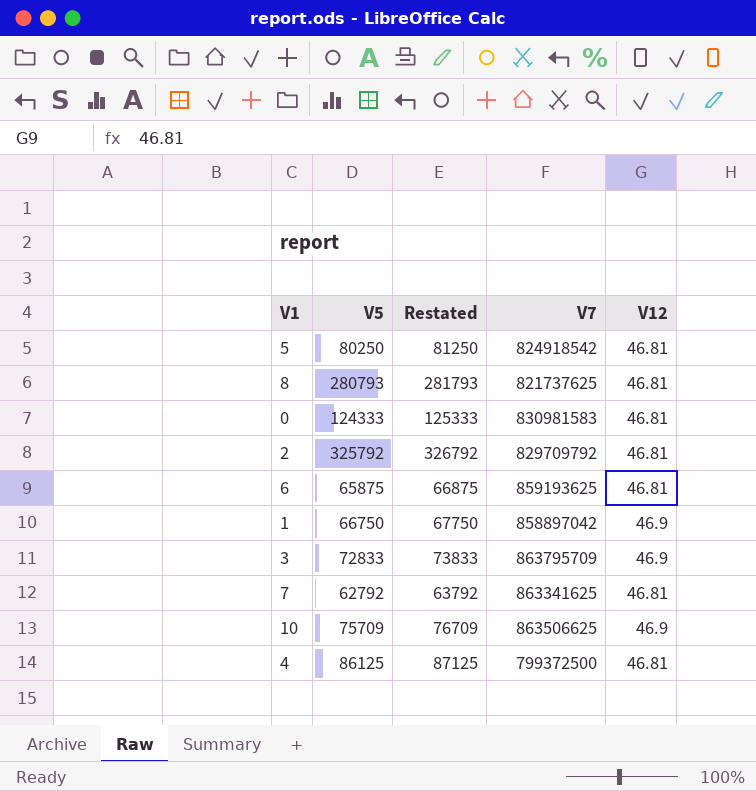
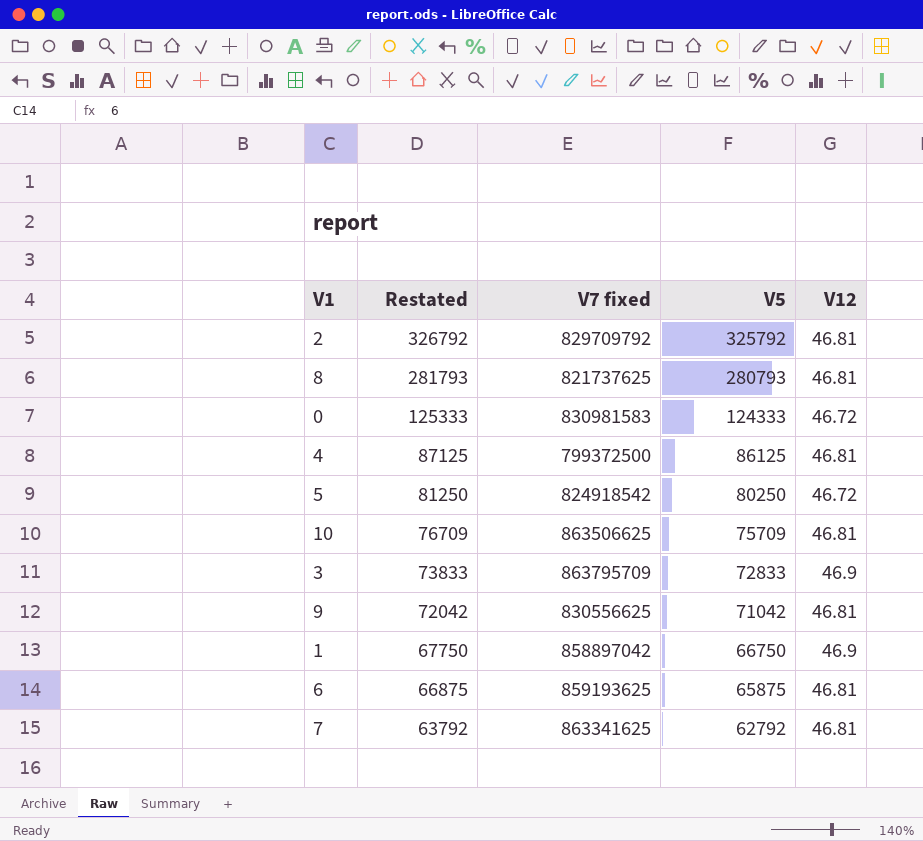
row order: none -> Restated descending
column name: V7 -> V7 fixed
column V5 | position: 2 -> 4
0 | V12: 46.81 -> 46.72
5 | V12: 46.81 -> 46.72
10 | V12: 46.9 -> 46.81
row 9: none -> 72042 | 830556625 | 71042 | 46.81

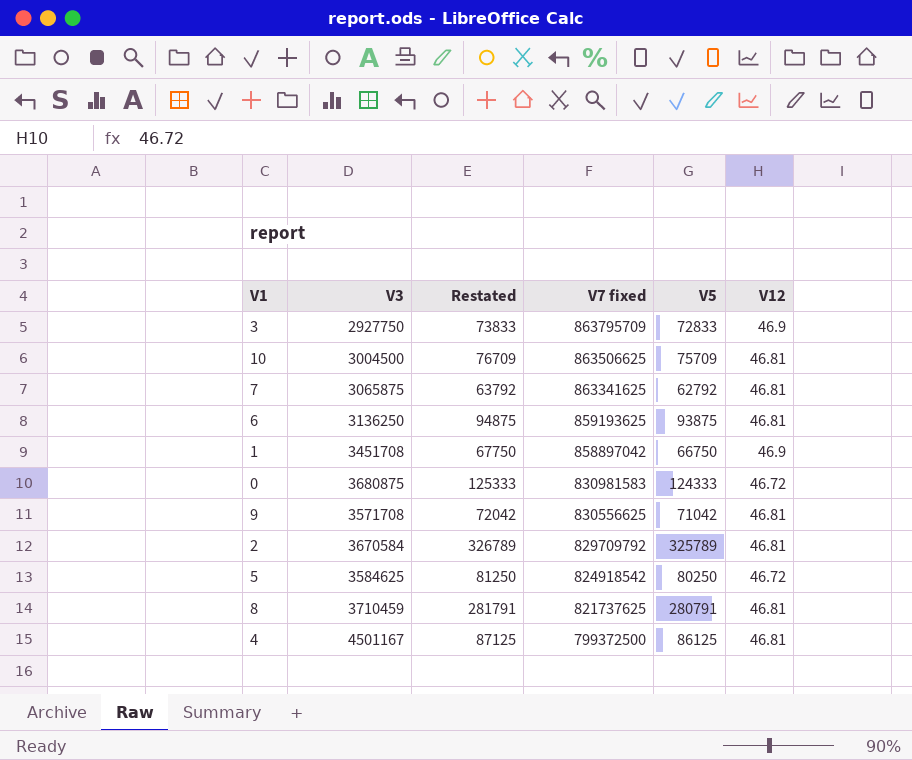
row order: Restated descending -> V7 fixed descending
column V3 | position: none -> 2
6 | Restated: 66875 -> 94875
6 | V5: 65875 -> 93875
2 | Restated: 326792 -> 326789
2 | V5: 325792 -> 325789
8 | Restated: 281793 -> 281791
8 | V5: 280793 -> 280791

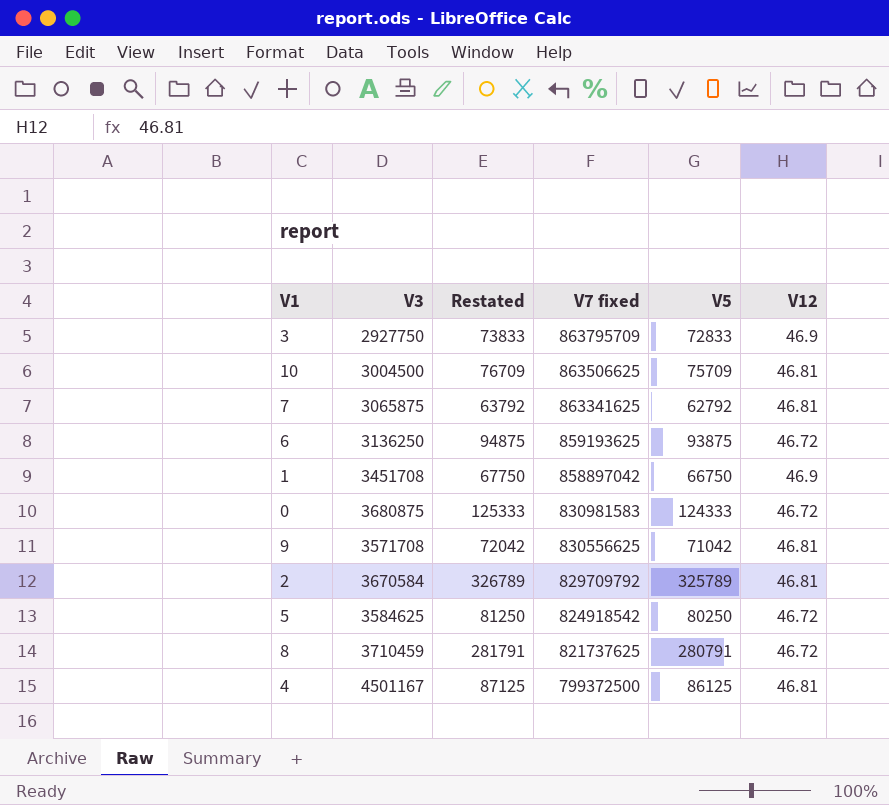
6 | V12: 46.81 -> 46.72
8 | V12: 46.81 -> 46.72

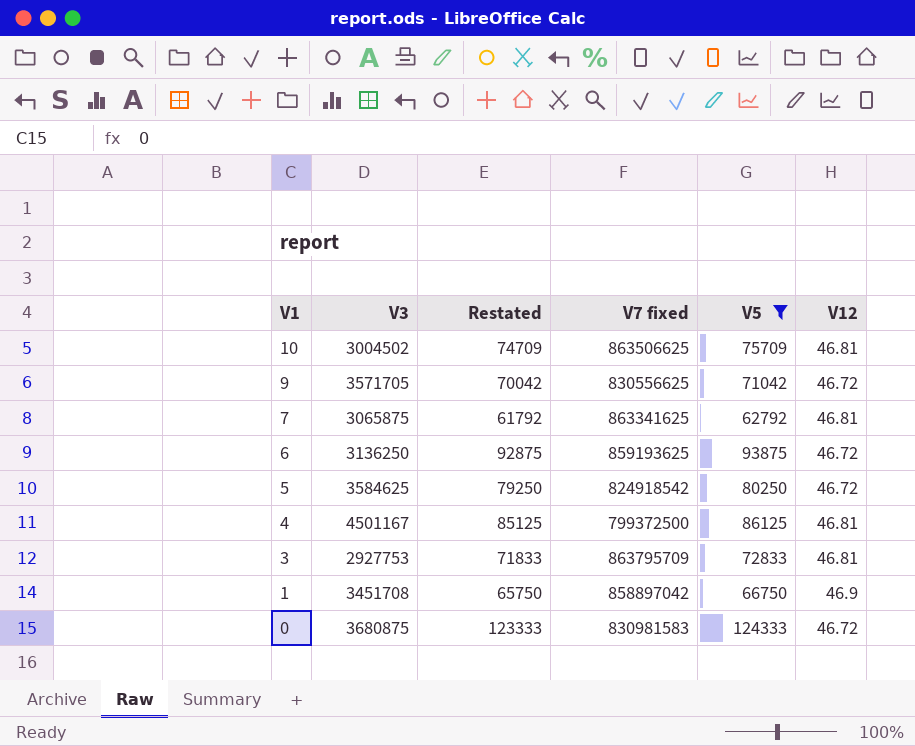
filter: none -> V5 <= 124333
row order: V7 fixed descending -> V1 descending
column Restated | formula: [V5] + 1000 -> [V5] - 1000
10 | V3: 3004500 -> 3004502
9 | V3: 3571708 -> 3571705
9 | V12: 46.81 -> 46.72
3 | V3: 2927750 -> 2927753
3 | V12: 46.9 -> 46.81

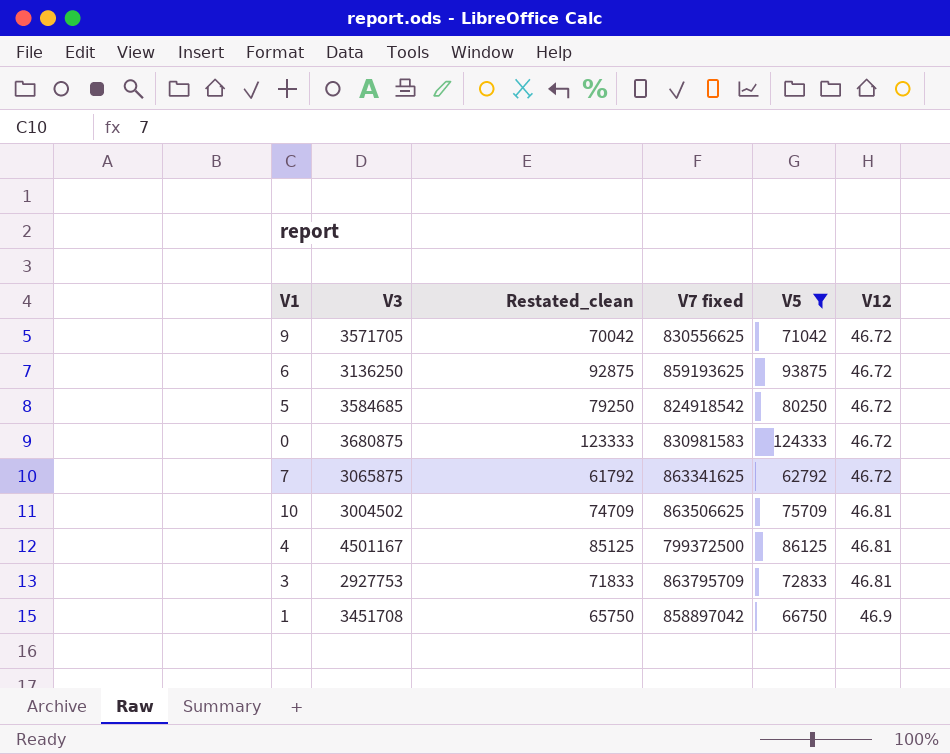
row order: V1 descending -> V12 ascending
column name: Restated -> Restated_clean
5 | V3: 3584625 -> 3584685
7 | V12: 46.81 -> 46.72

